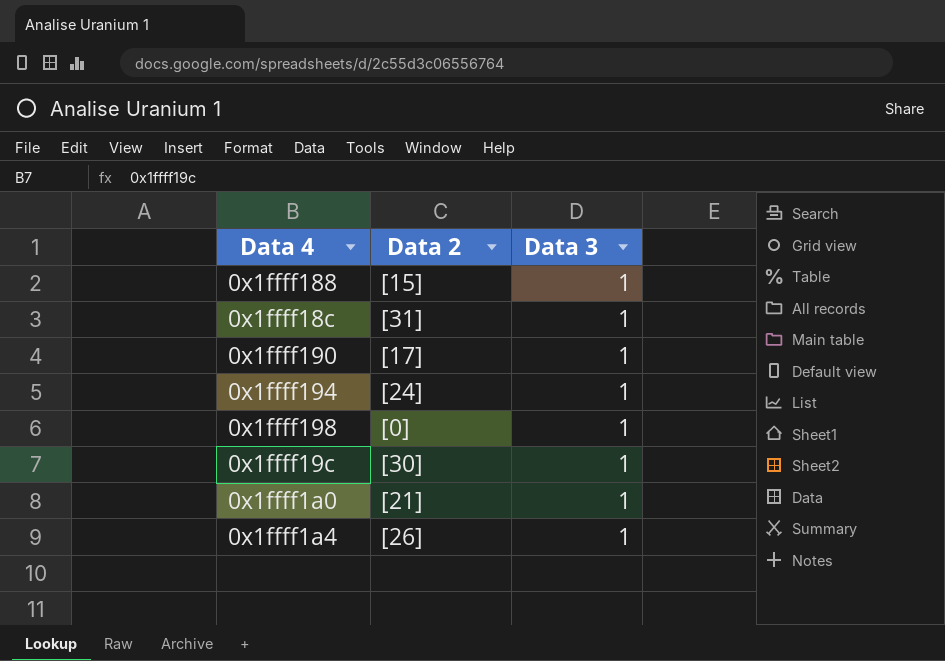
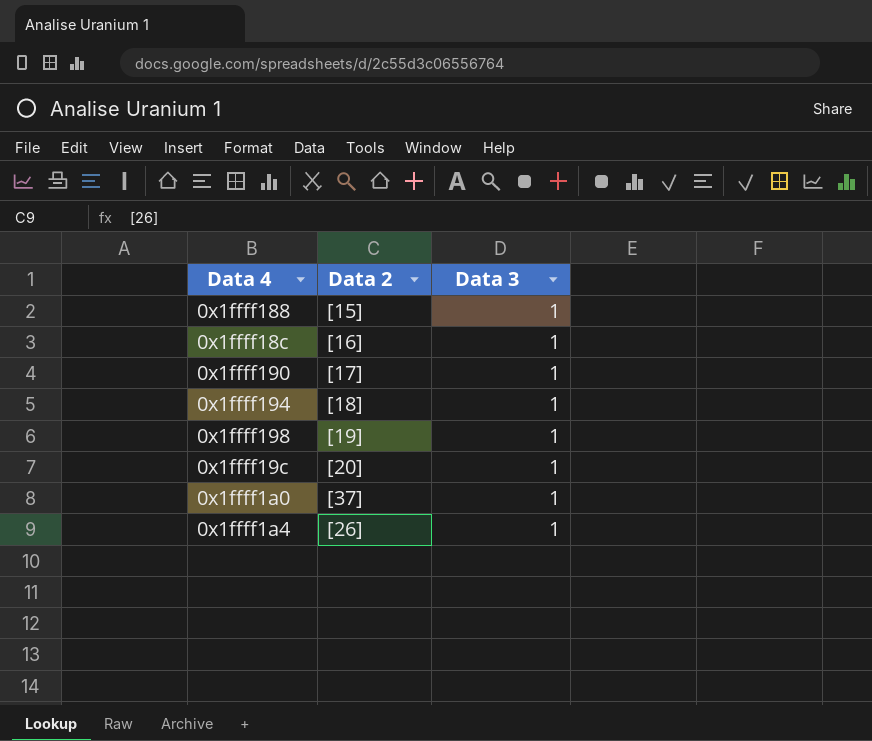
0x1ffff18c | Data 2: [31] -> [16]
0x1ffff194 | Data 2: [24] -> [18]
0x1ffff198 | Data 2: [0] -> [19]
0x1ffff19c | Data 2: [30] -> [20]
0x1ffff1a0 | Data 2: [21] -> [37]

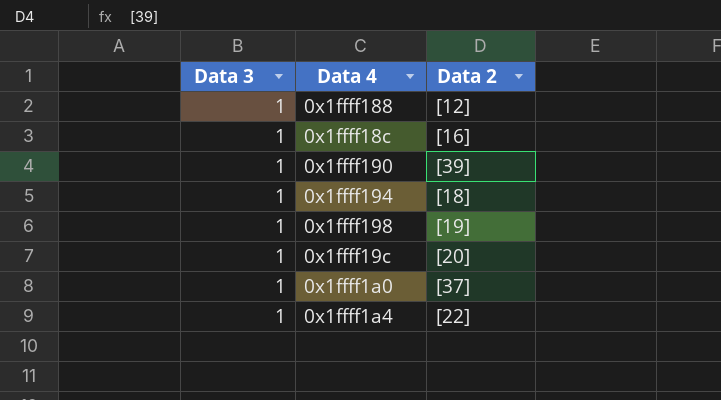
column Data 3 | position: 3 -> 1
0x1ffff188 | Data 2: [15] -> [12]
0x1ffff190 | Data 2: [17] -> [39]
0x1ffff1a4 | Data 2: [26] -> [22]

